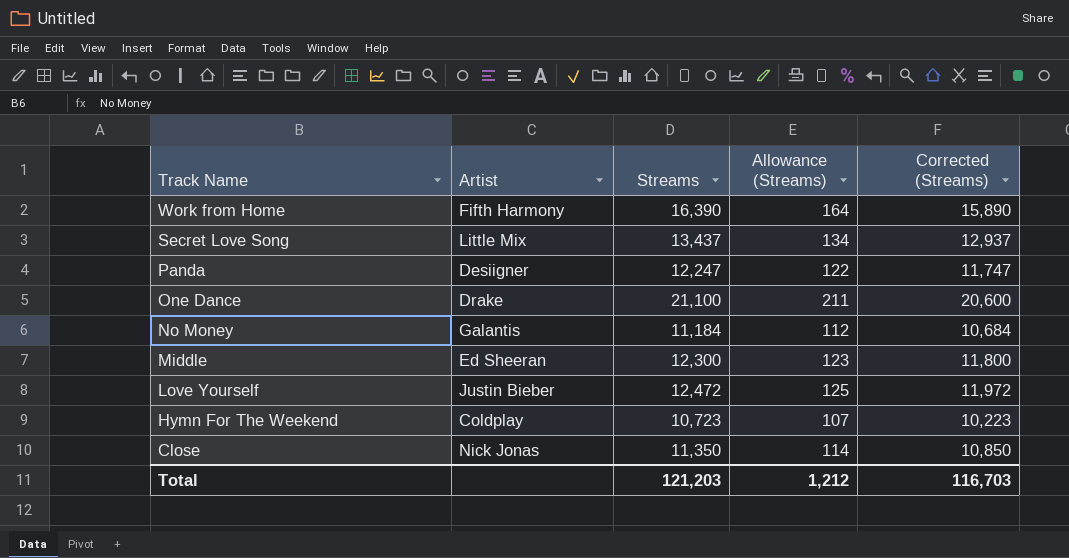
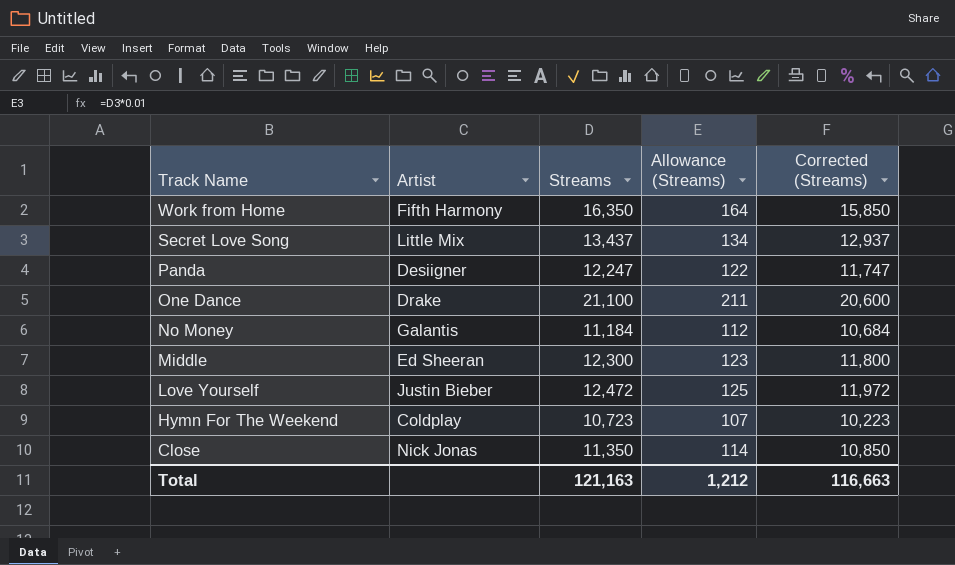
Work from Home | Streams: 16,390 -> 16,350
Work from Home | Corrected (Streams): 15,890 -> 15,850
Total | Streams: 121,203 -> 121,163
Total | Corrected (Streams): 116,703 -> 116,663

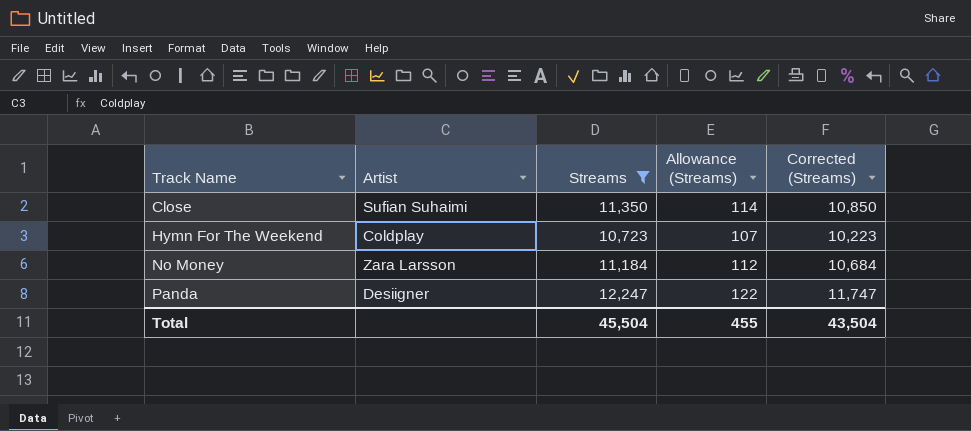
filter: none -> Streams <= 12,247
row order: Track Name descending -> Track Name ascending
Close | Artist: Nick Jonas -> Sufian Suhaimi
No Money | Artist: Galantis -> Zara Larsson
Total | Streams: 121,163 -> 45,504
Total | Allowance (Streams): 1,212 -> 455
Total | Corrected (Streams): 116,663 -> 43,504

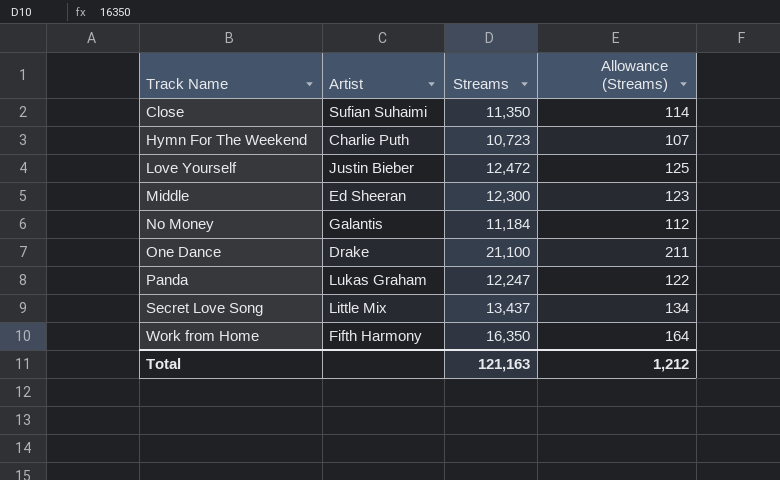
filter: Streams <= 12,247 -> none
column Corrected (Streams) | formula: [Streams] - 500 -> none
Hymn For The Weekend | Artist: Coldplay -> Charlie Puth
No Money | Artist: Zara Larsson -> Galantis
Panda | Artist: Desiigner -> Lukas Graham
Total | Streams: 45,504 -> 121,163
Total | Allowance (Streams): 455 -> 1,212

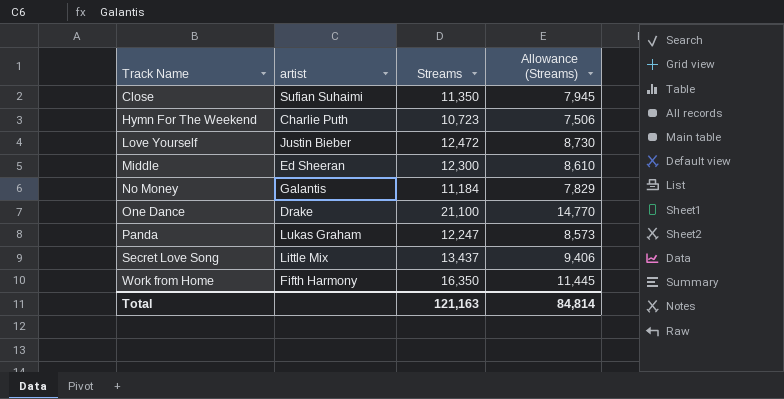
column name: Artist -> artist
column Allowance (Streams) | formula: [Streams] * 0.01 -> [Streams] * 0.7
Total | Allowance (Streams): 1,212 -> 84,814

